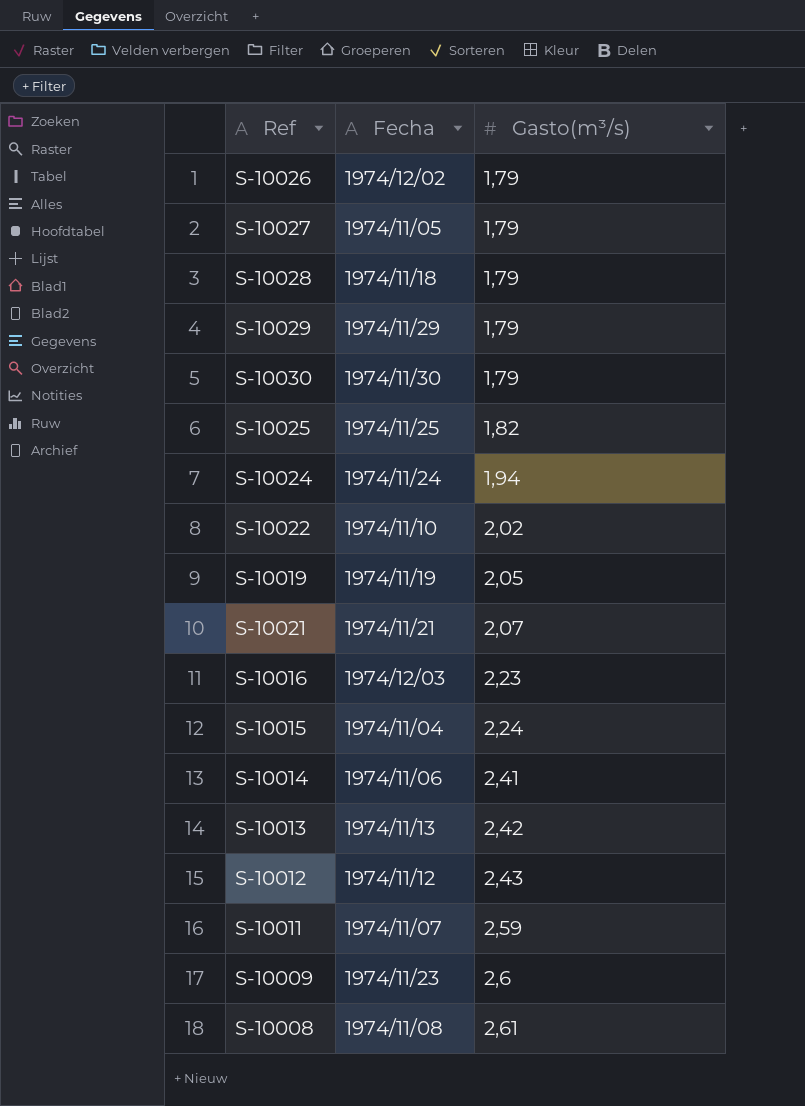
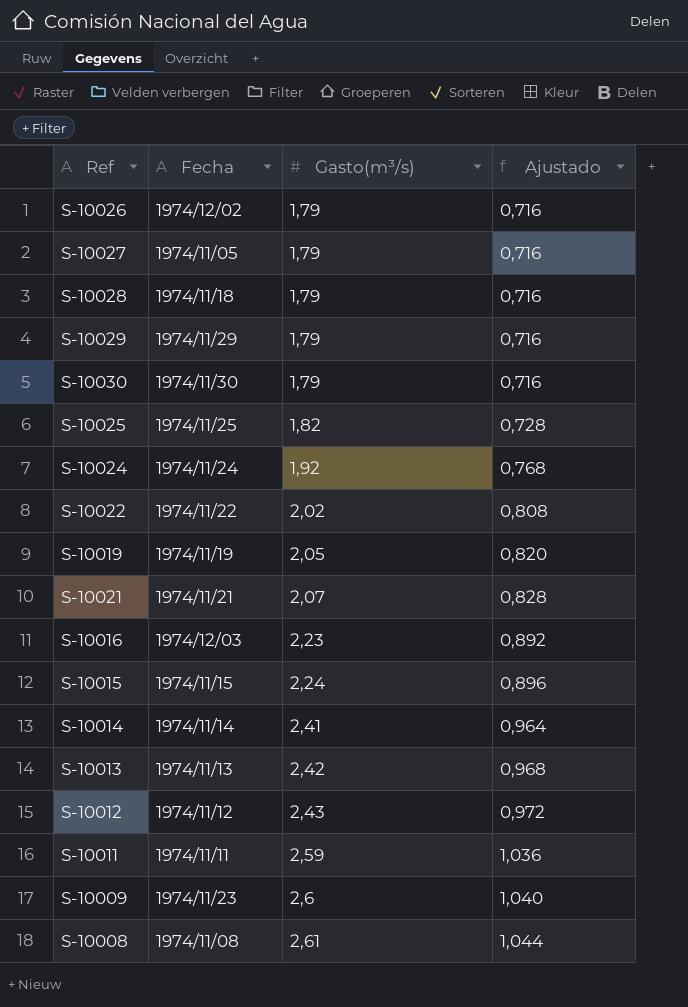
column Ajustado | formula: none -> [Gasto(m³/s)] * 0,4
S-10024 | Gasto(m³/s): 1,94 -> 1,92
S-10022 | Fecha: 1974/11/10 -> 1974/11/22
S-10015 | Fecha: 1974/11/04 -> 1974/11/15
S-10014 | Fecha: 1974/11/06 -> 1974/11/14
S-10011 | Fecha: 1974/11/07 -> 1974/11/11

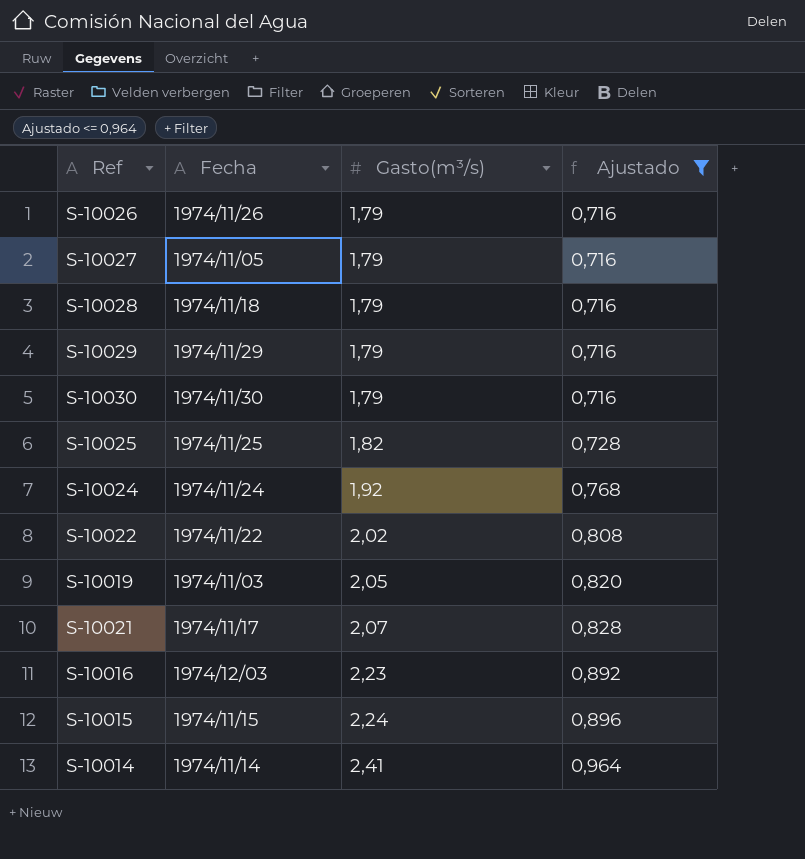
filter: none -> Ajustado <= 0,964
S-10026 | Fecha: 1974/12/02 -> 1974/11/26
S-10019 | Fecha: 1974/11/19 -> 1974/11/03
S-10021 | Fecha: 1974/11/21 -> 1974/11/17

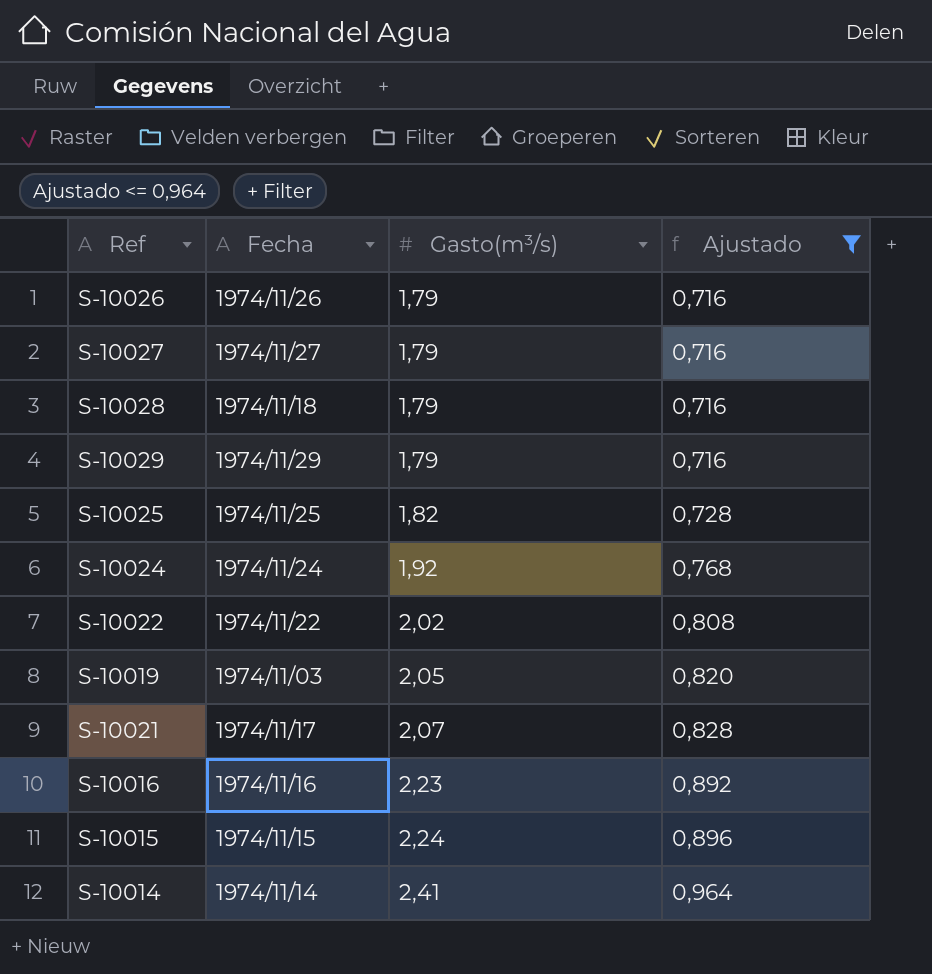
row S-10030: 1974/11/30 | 1,79 | 0,716 -> none
S-10027 | Fecha: 1974/11/05 -> 1974/11/27
S-10016 | Fecha: 1974/12/03 -> 1974/11/16

